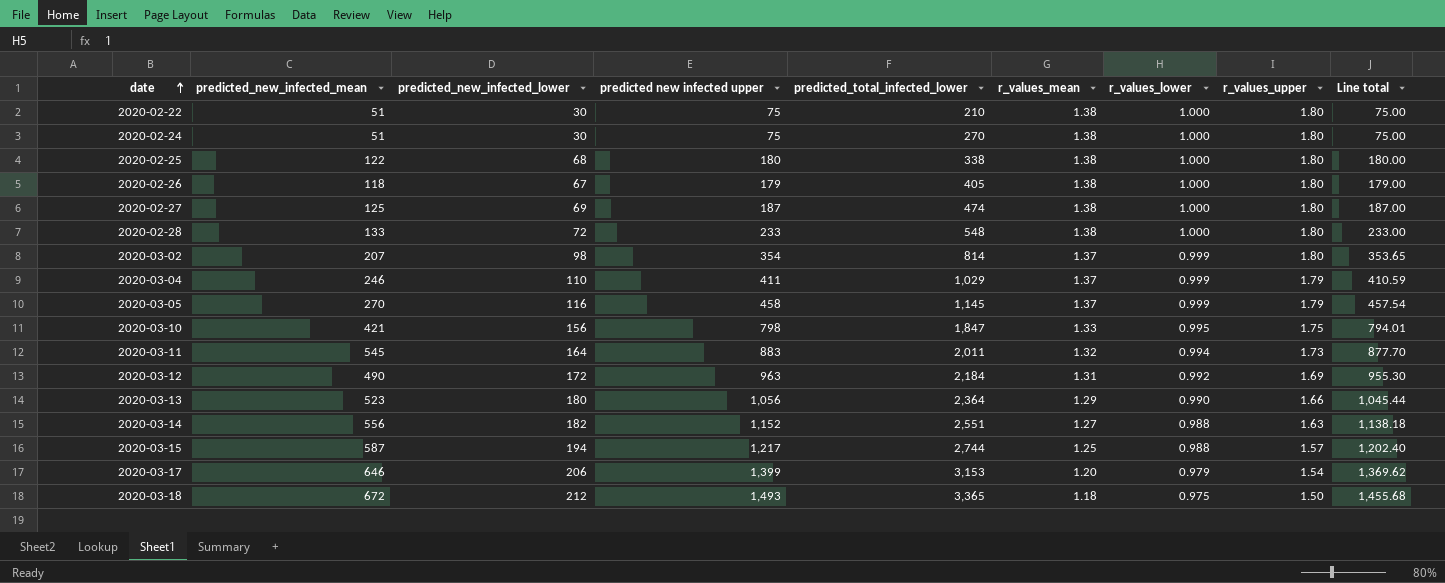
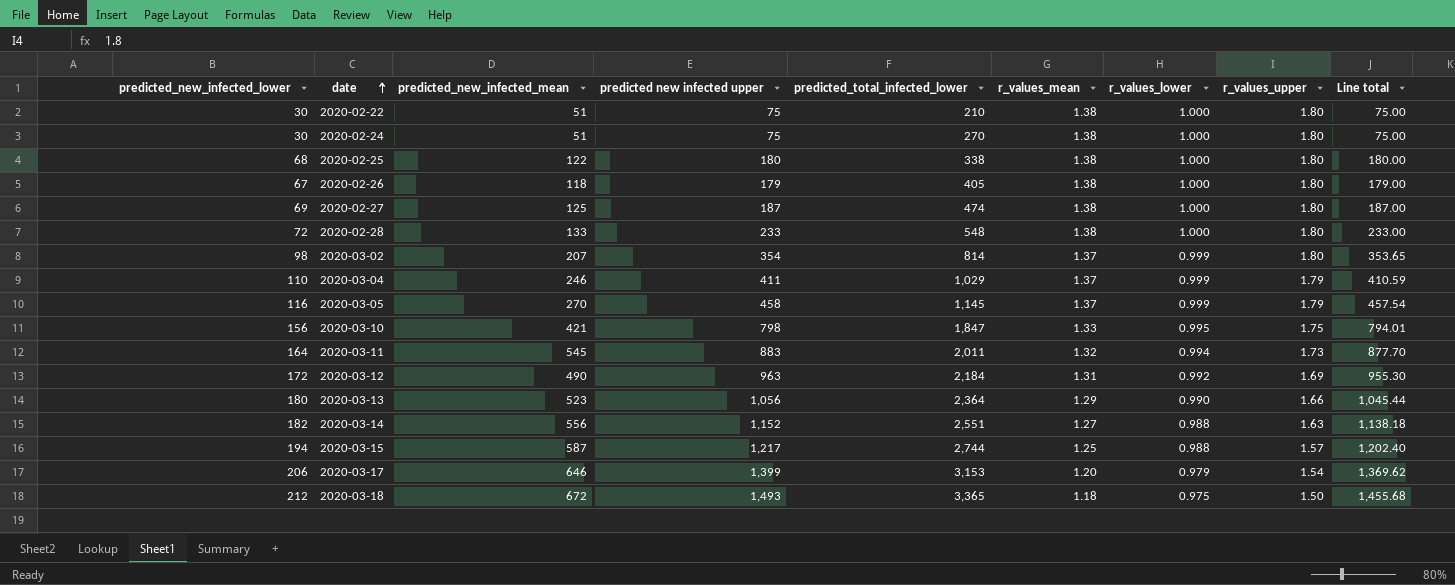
column predicted_new_infected_lower | position: 3 -> 1

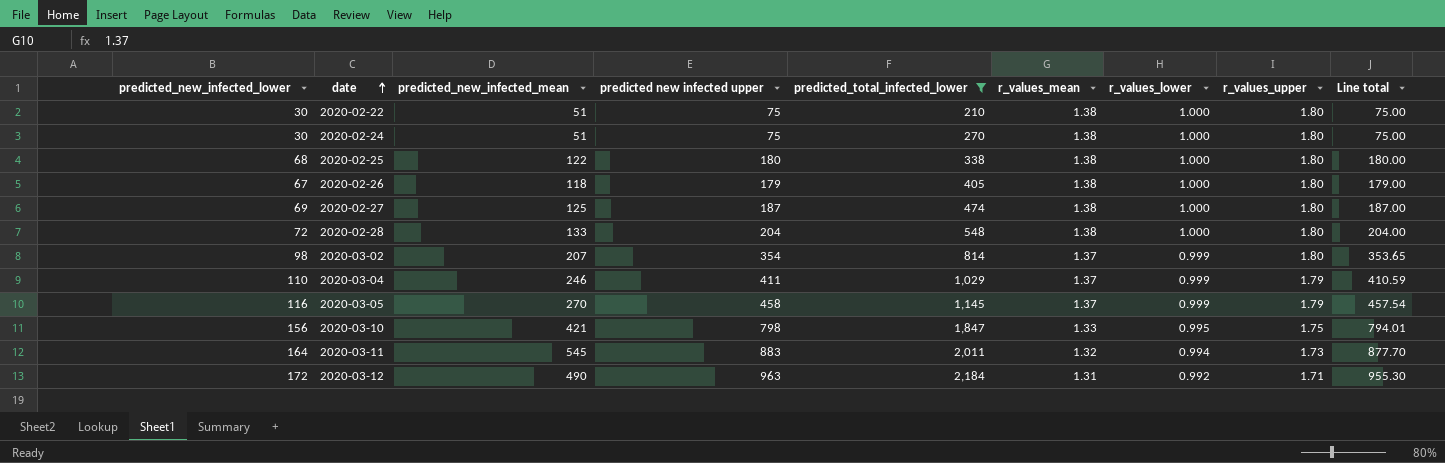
filter: none -> predicted_total_infected_lower <= 2,184
2020-02-28 | predicted new infected upper: 233 -> 204
2020-02-28 | Line total: 233.00 -> 204.00
2020-03-12 | r_values_upper: 1.69 -> 1.71

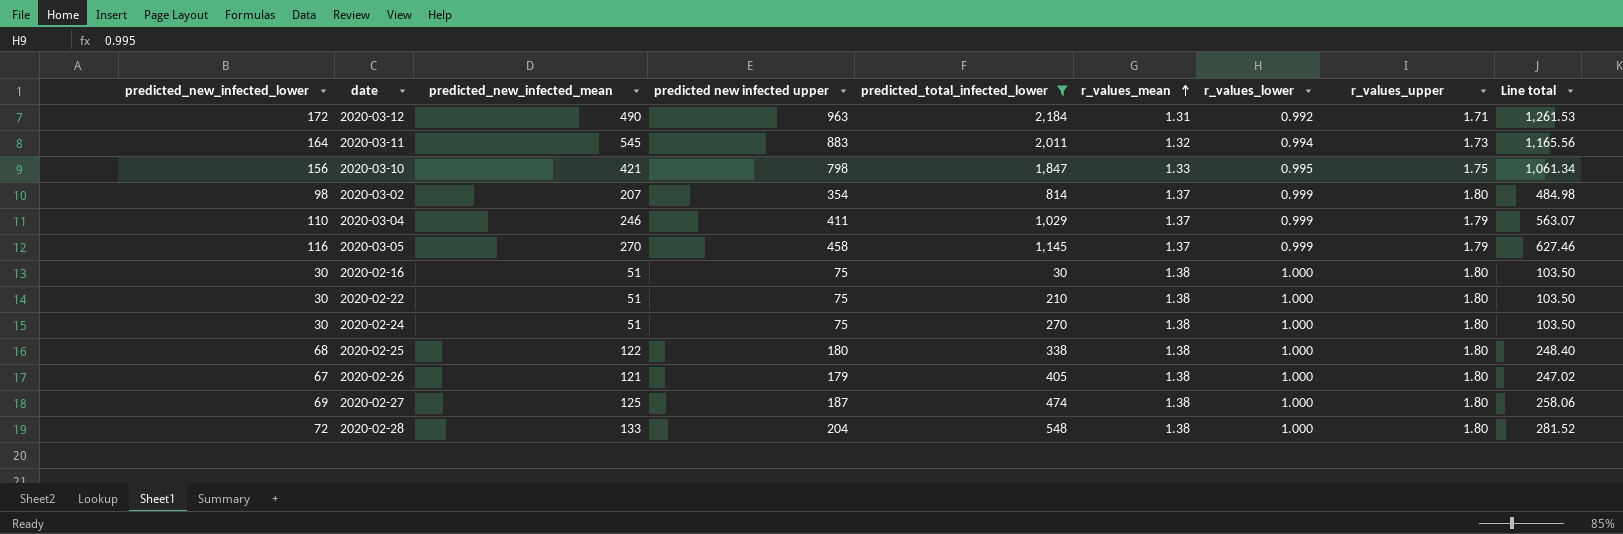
row order: date ascending -> r_values_mean ascending
column Line total | formula: [predicted new infected upper] * [r_values_lower] -> [predicted new infected upper] * [r_values_mean]
row 2020-02-16: none -> 30 | 51 | 75 | 30 | 1.38 | 1.000 | 1.80 | 103.50
2020-02-26 | predicted_new_infected_mean: 118 -> 121

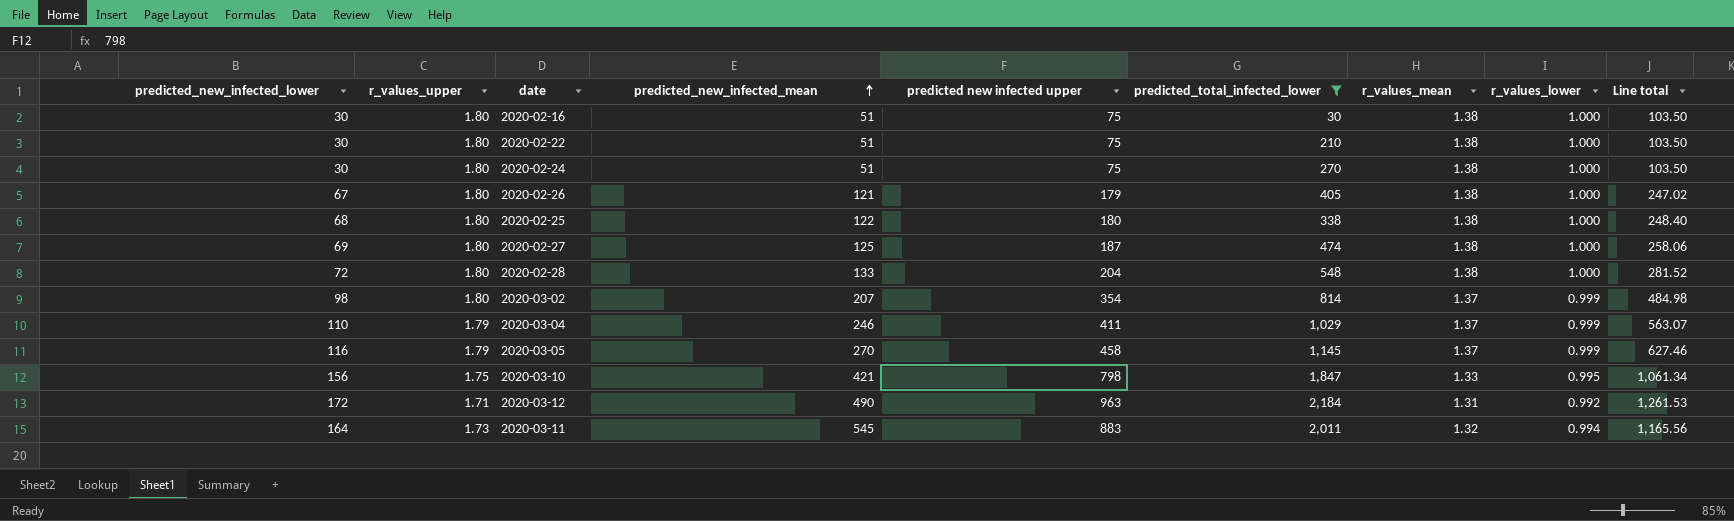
row order: r_values_mean ascending -> predicted_new_infected_mean ascending
column r_values_upper | position: 8 -> 2

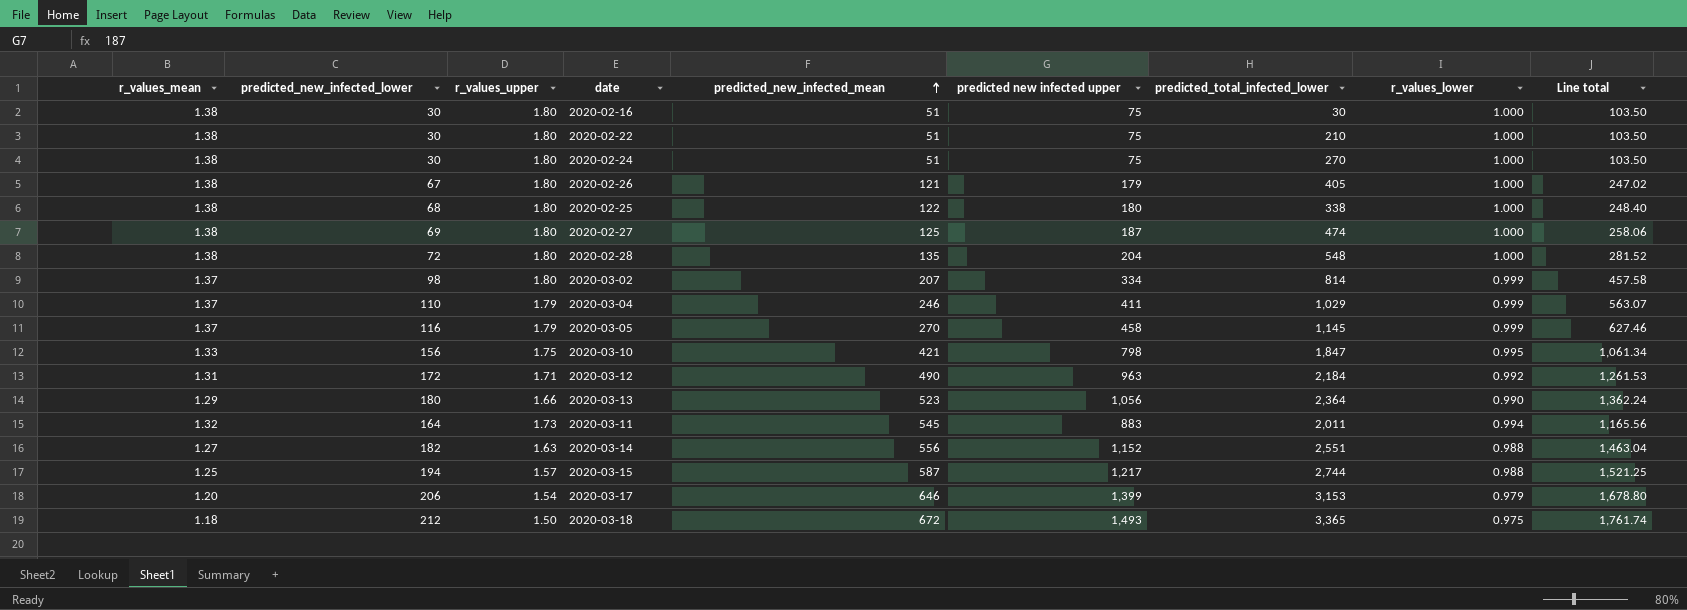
filter: predicted_total_infected_lower <= 2,184 -> none
column r_values_mean | position: 7 -> 1
2020-02-28 | predicted_new_infected_mean: 133 -> 135
2020-03-02 | predicted new infected upper: 354 -> 334
2020-03-02 | Line total: 484.98 -> 457.58

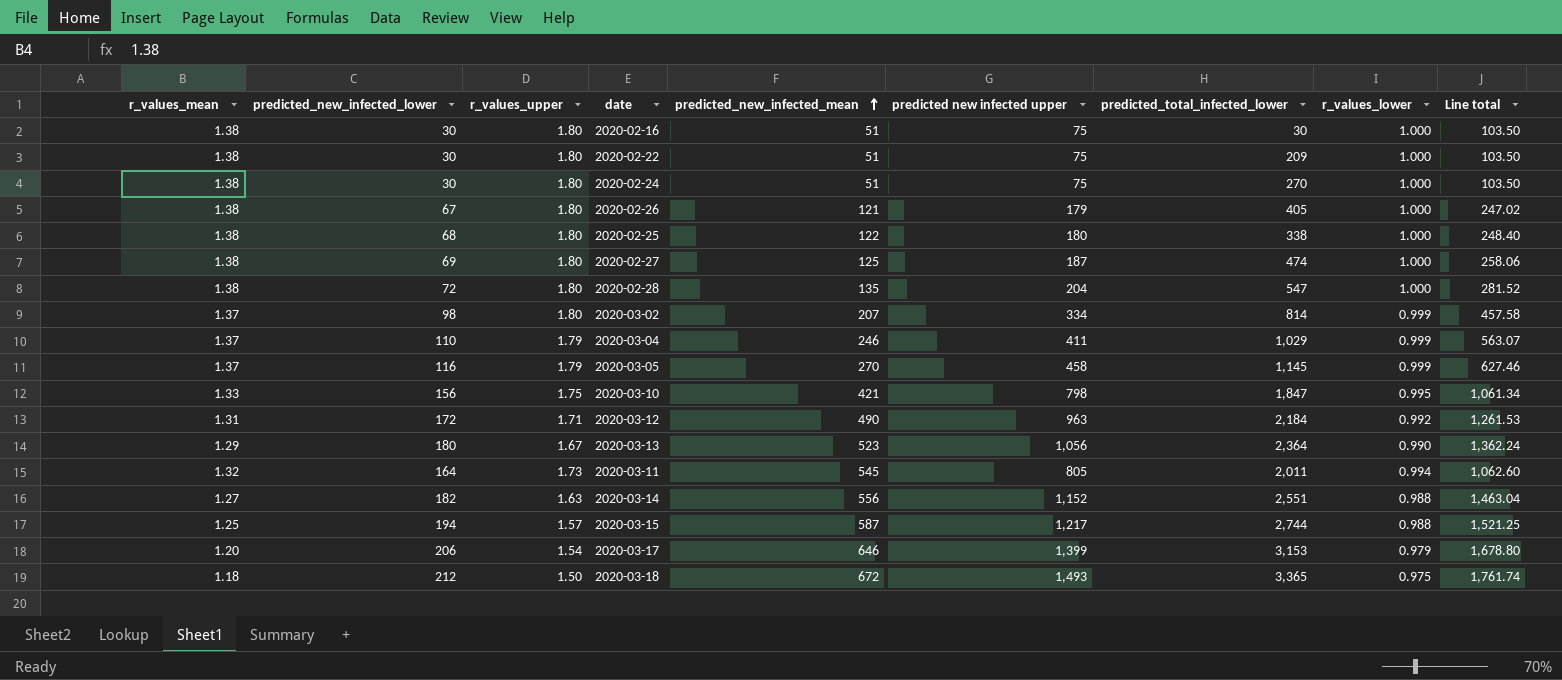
2020-02-22 | predicted_total_infected_lower: 210 -> 209
2020-02-28 | predicted_total_infected_lower: 548 -> 547
2020-03-13 | r_values_upper: 1.66 -> 1.67
2020-03-11 | predicted new infected upper: 883 -> 805
2020-03-11 | Line total: 1,165.56 -> 1,062.60

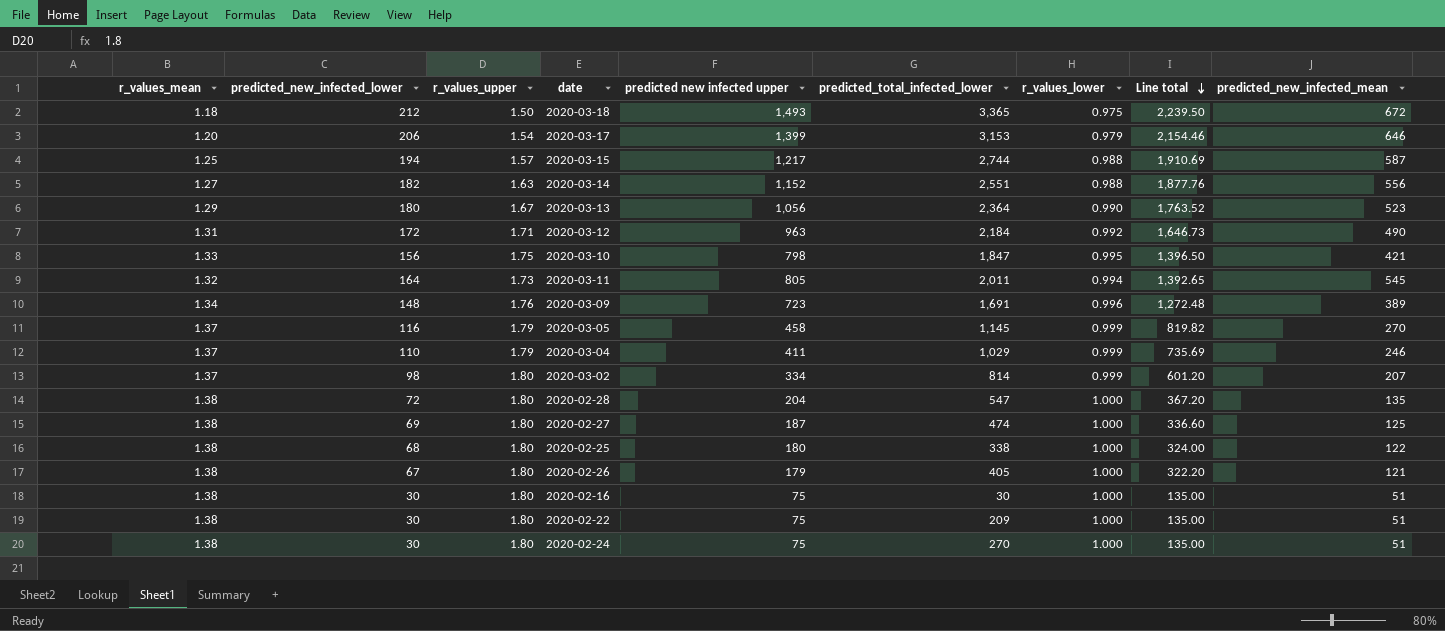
row order: predicted_new_infected_mean ascending -> Line total descending
column Line total | formula: [r_values_mean] * [predicted new infected upper] -> [r_values_upper] * [predicted new infected upper]
column predicted_new_infected_mean | position: 5 -> 9
row 2020-03-09: none -> 1.34 | 148 | 1.76 | 723 | 1,691 | 0.996 | 1,272.48 | 389

